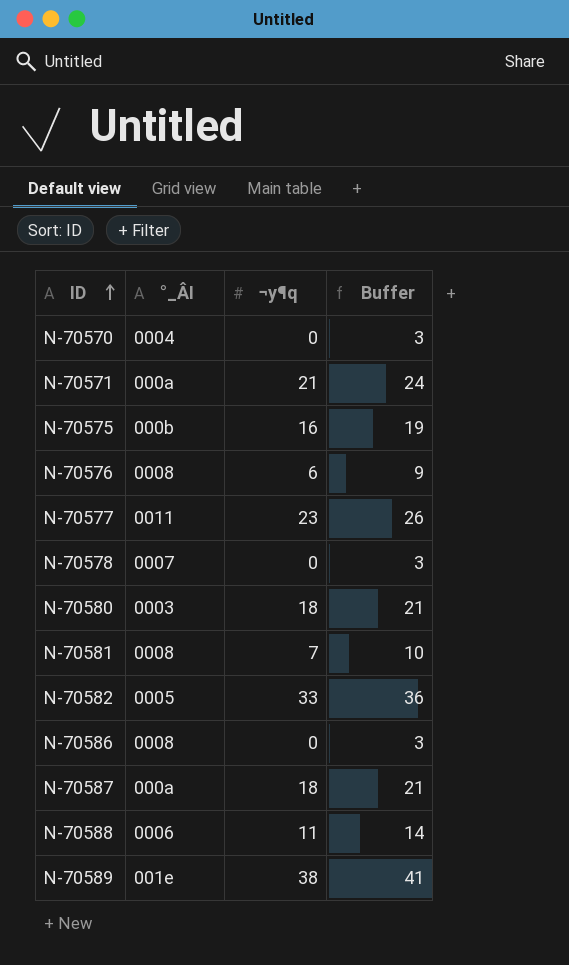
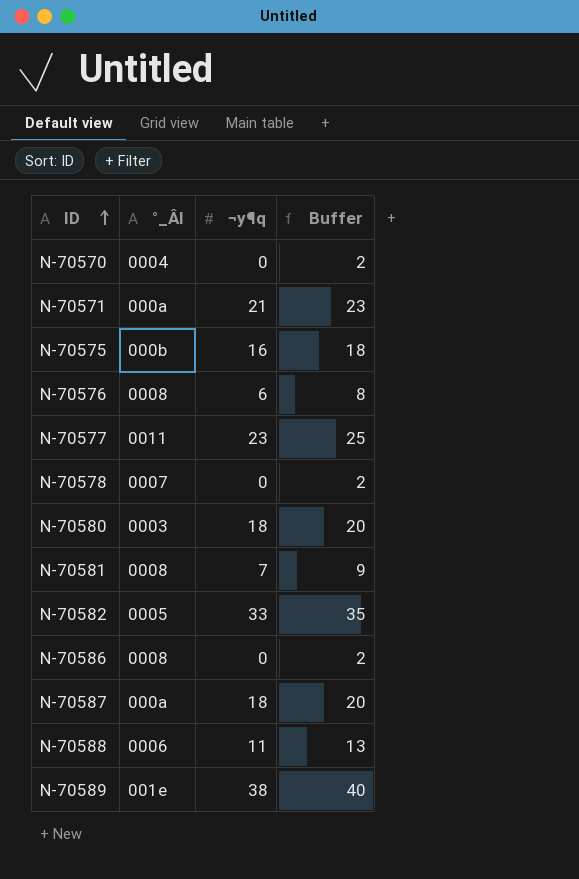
column Buffer | formula: [¬y¶q] + 3 -> [¬y¶q] + 2

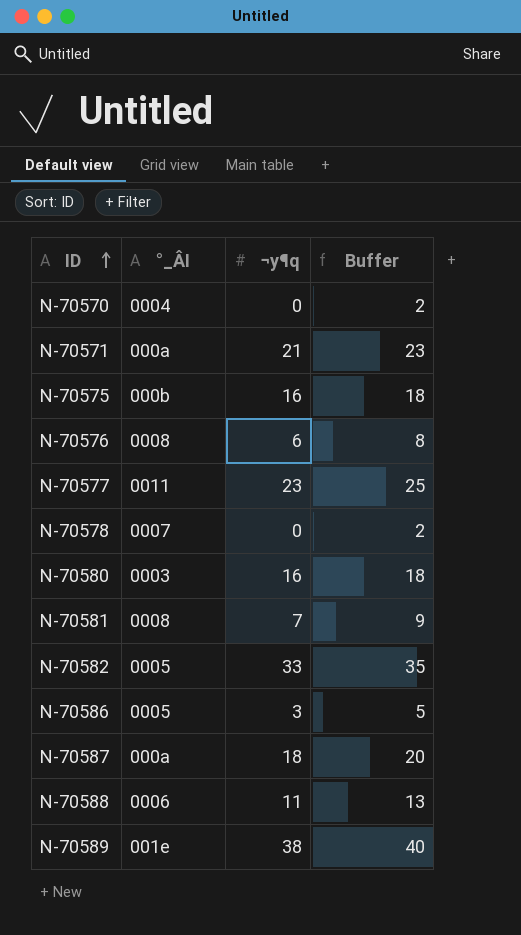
N-70580 | ¬y¶q: 18 -> 16
N-70580 | Buffer: 20 -> 18
N-70586 | °_ÂI: 0008 -> 0005
N-70586 | ¬y¶q: 0 -> 3
N-70586 | Buffer: 2 -> 5

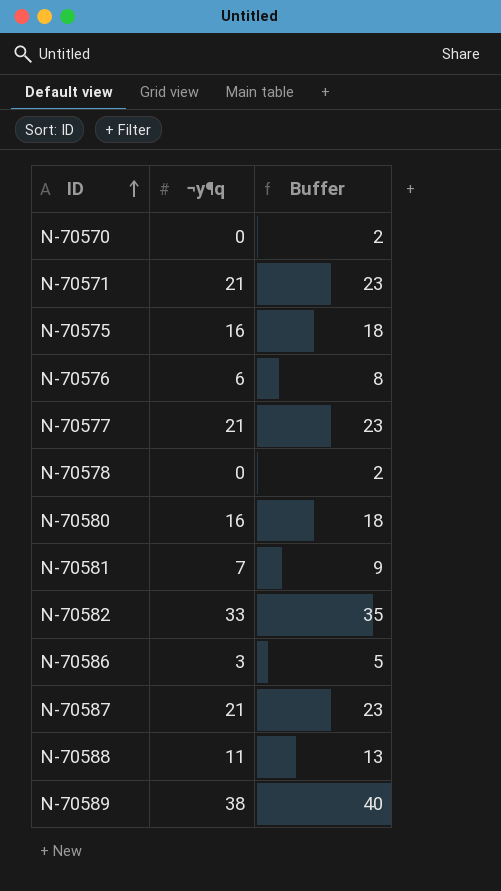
column °_ÂI | position: 2 -> none
N-70577 | ¬y¶q: 23 -> 21
N-70577 | Buffer: 25 -> 23
N-70587 | ¬y¶q: 18 -> 21
N-70587 | Buffer: 20 -> 23

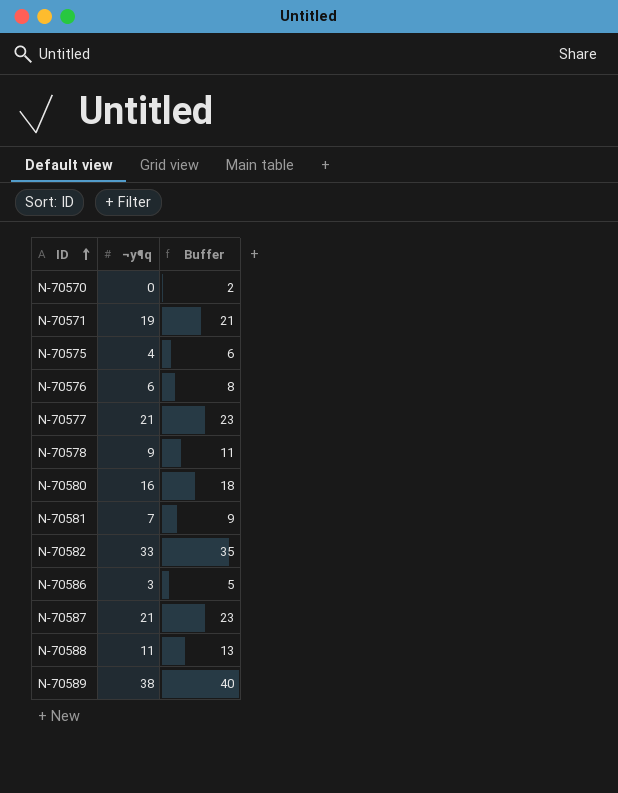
N-70571 | ¬y¶q: 21 -> 19
N-70571 | Buffer: 23 -> 21
N-70575 | ¬y¶q: 16 -> 4
N-70575 | Buffer: 18 -> 6
N-70578 | ¬y¶q: 0 -> 9
N-70578 | Buffer: 2 -> 11

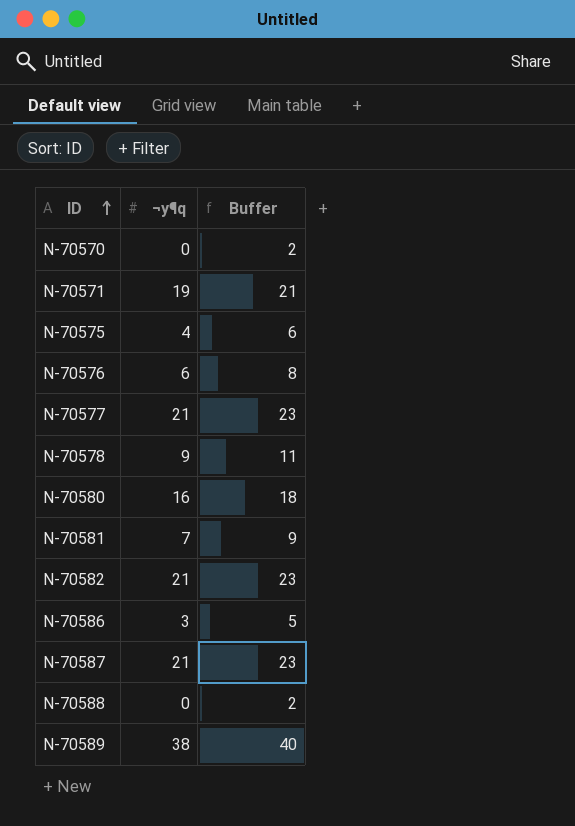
N-70582 | ¬y¶q: 33 -> 21
N-70582 | Buffer: 35 -> 23
N-70588 | ¬y¶q: 11 -> 0
N-70588 | Buffer: 13 -> 2

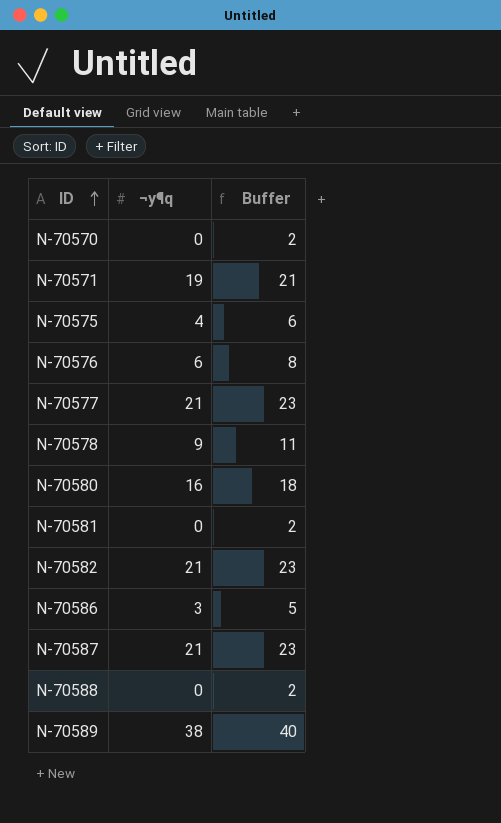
N-70581 | ¬y¶q: 7 -> 0
N-70581 | Buffer: 9 -> 2

